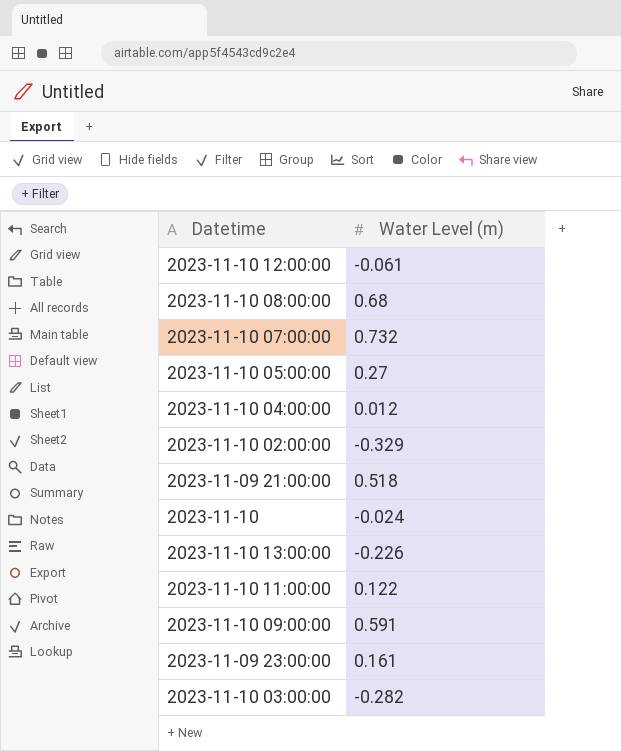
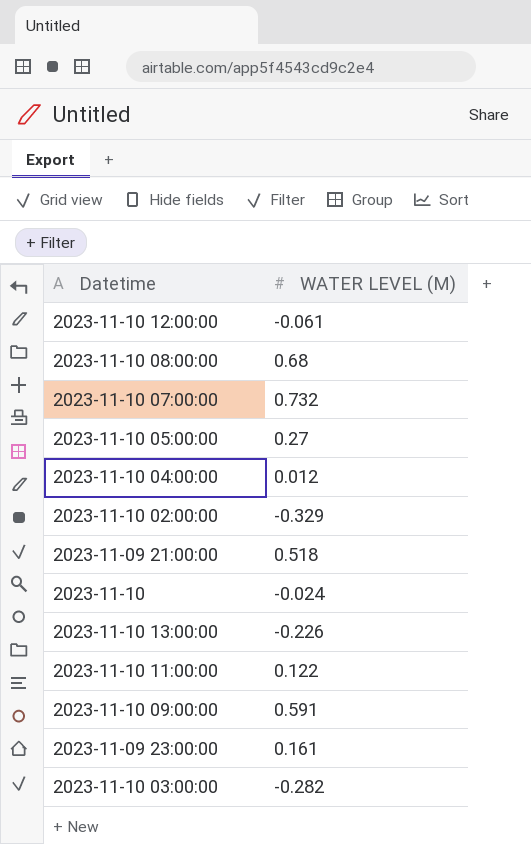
column name: Water Level (m) -> WATER LEVEL (M)

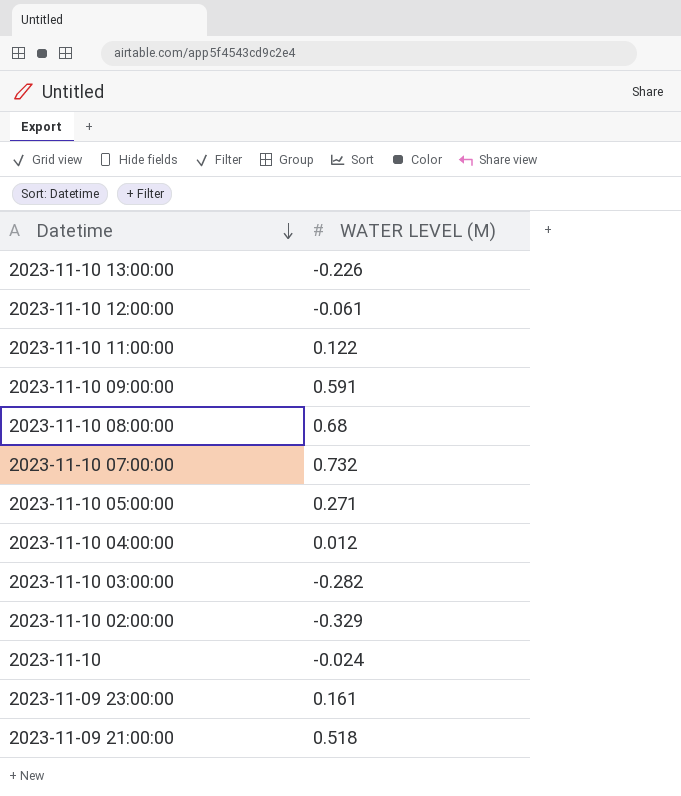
row order: none -> Datetime descending
2023-11-10 05:00:00 | WATER LEVEL (M): 0.27 -> 0.271

